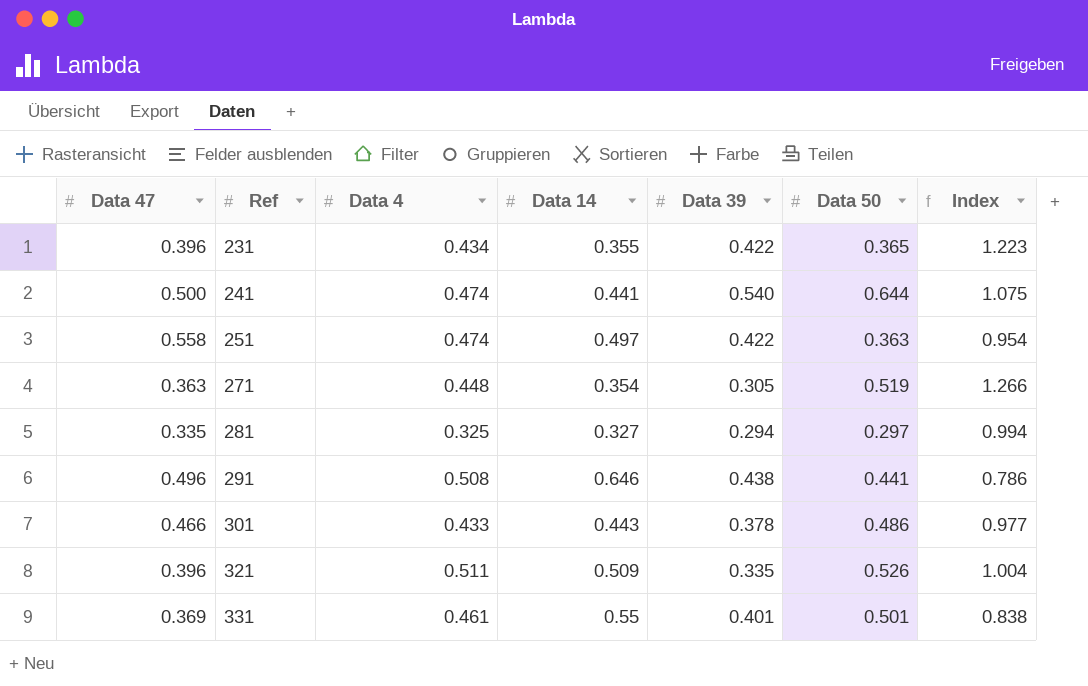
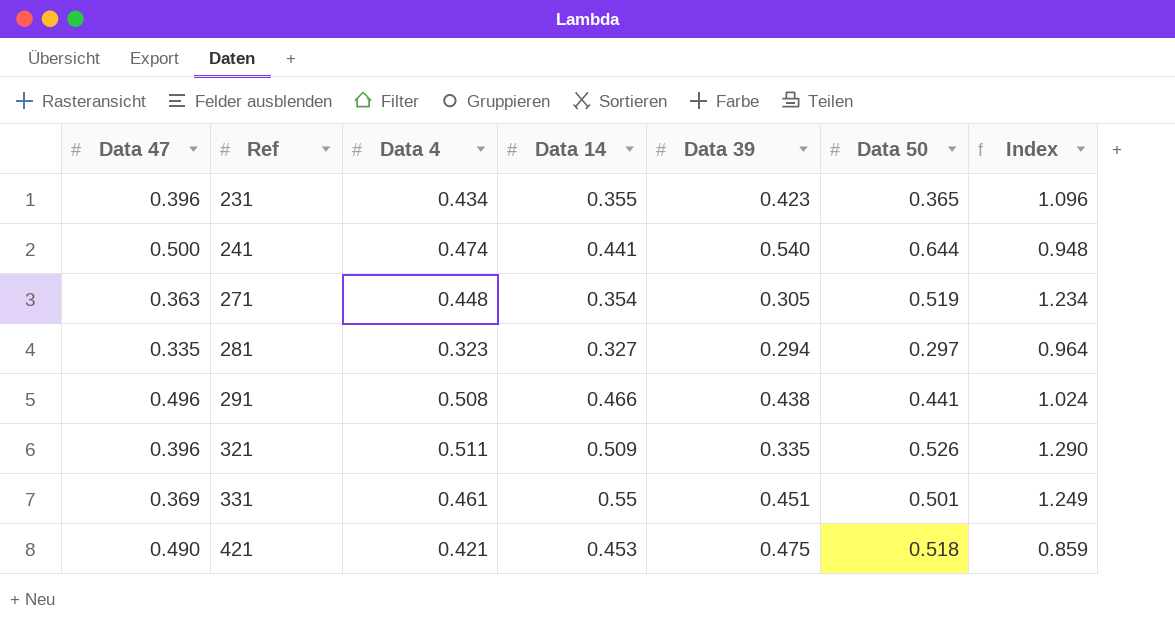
column Index | formula: [Data 4] / [Data 14] -> [Data 4] / [Data 47]
row 251: 0.558 | 0.474 | 0.497 | 0.422 | 0.363 | 0.954 -> none
row 301: 0.466 | 0.433 | 0.443 | 0.378 | 0.486 | 0.977 -> none
231 | Data 39: 0.422 -> 0.423
281 | Data 4: 0.325 -> 0.323
291 | Data 14: 0.646 -> 0.466
331 | Data 39: 0.401 -> 0.451
row 421: none -> 0.490 | 0.421 | 0.453 | 0.475 | 0.518 | 0.859

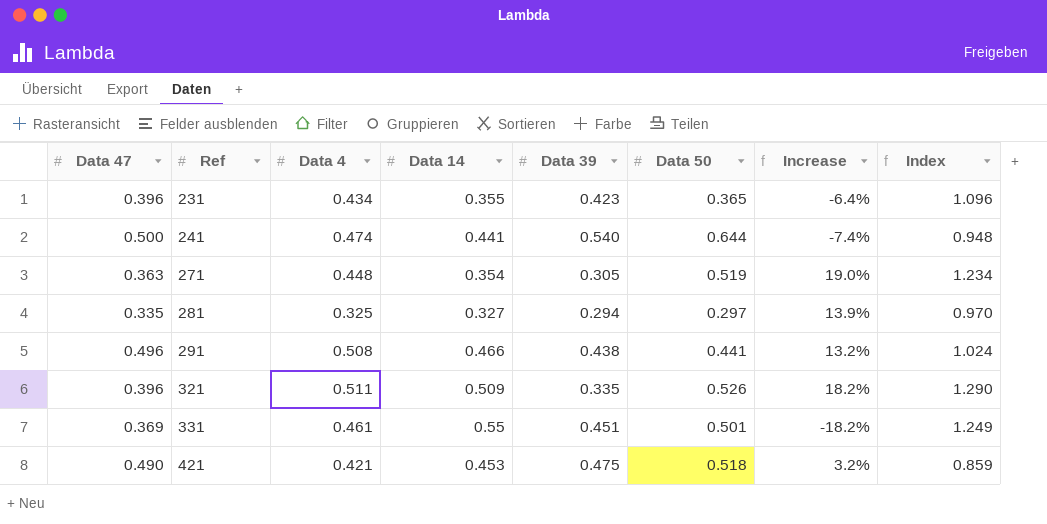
column Increase | formula: none -> ([Data 47] - [Data 39]) / [Data 39]
281 | Data 4: 0.323 -> 0.325
281 | Index: 0.964 -> 0.970

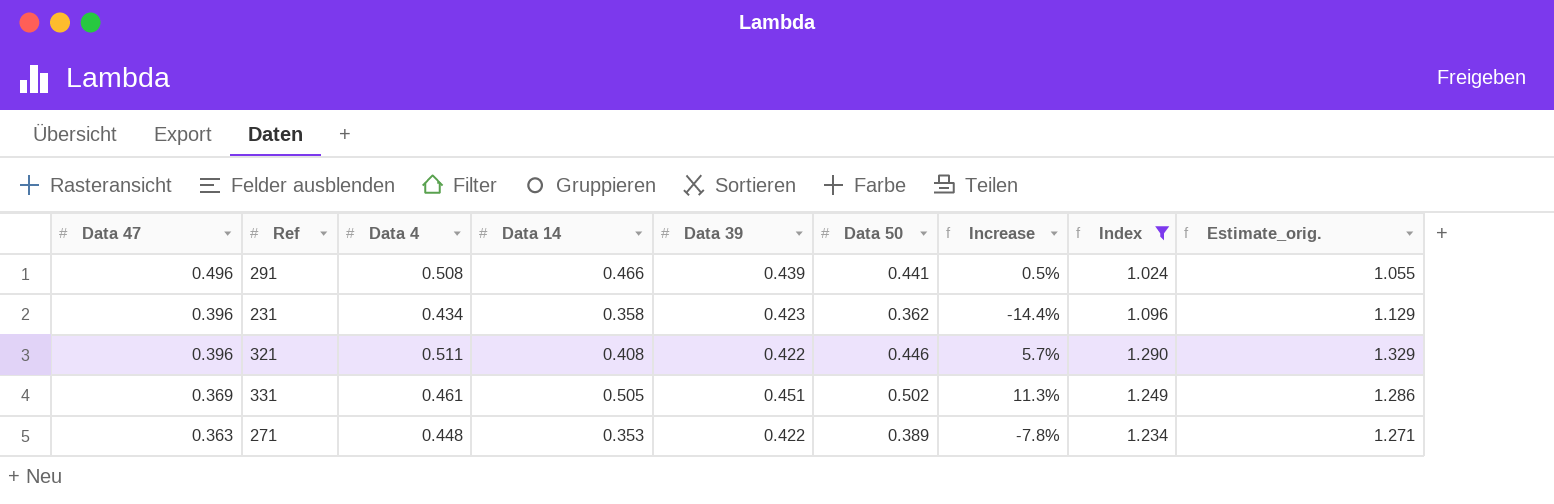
filter: none -> Index >= 1.024
row order: Ref ascending -> Data 47 descending
column Increase | formula: ([Data 47] - [Data 39]) / [Data 39] -> ([Data 50] - [Data 39]) / [Data 39]
column Estimate_orig. | formula: none -> [Index] * 1.03
291 | Data 39: 0.438 -> 0.439
231 | Data 14: 0.355 -> 0.358
231 | Data 50: 0.365 -> 0.362
321 | Data 14: 0.509 -> 0.408
321 | Data 39: 0.335 -> 0.422
321 | Data 50: 0.526 -> 0.446
331 | Data 14: 0.55 -> 0.505
331 | Data 50: 0.501 -> 0.502
271 | Data 14: 0.354 -> 0.353
271 | Data 39: 0.305 -> 0.422
271 | Data 50: 0.519 -> 0.389

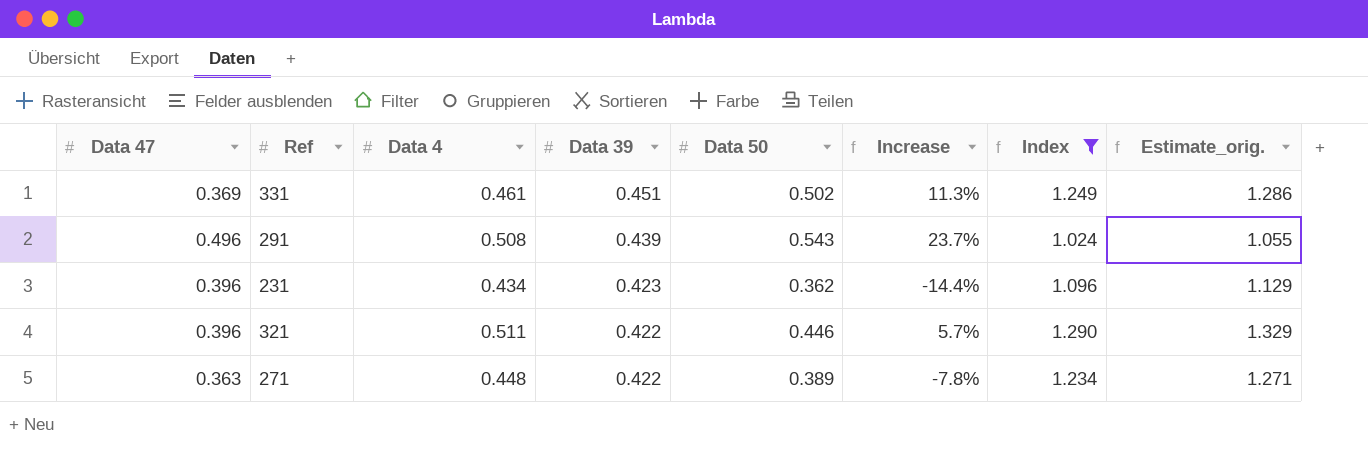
row order: Data 47 descending -> Data 39 descending
column Data 14 | position: 4 -> none
291 | Data 50: 0.441 -> 0.543
291 | Increase: 0.5% -> 23.7%

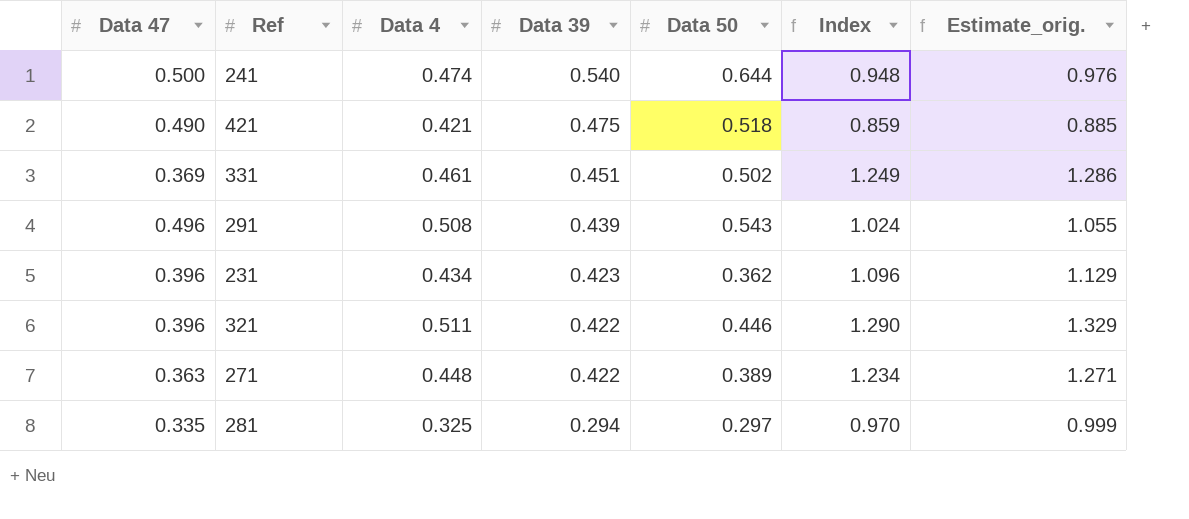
filter: Index >= 1.024 -> none
column Increase | formula: ([Data 50] - [Data 39]) / [Data 39] -> none

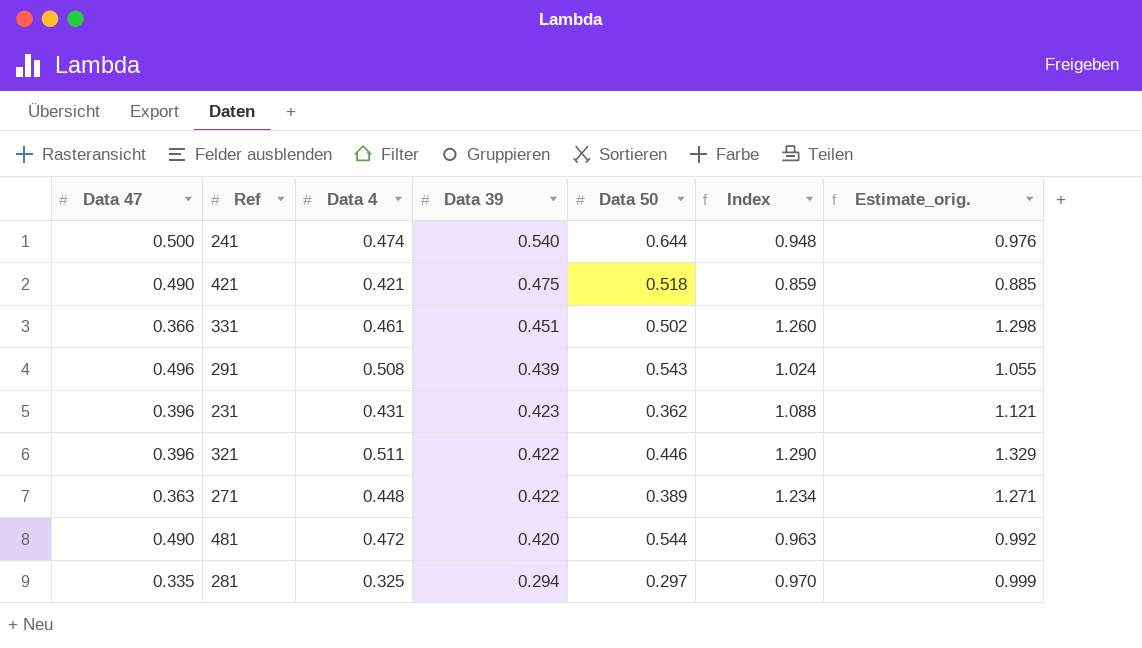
331 | Data 47: 0.369 -> 0.366
331 | Index: 1.249 -> 1.260
331 | Estimate_orig.: 1.286 -> 1.298
231 | Data 4: 0.434 -> 0.431
231 | Index: 1.096 -> 1.088
231 | Estimate_orig.: 1.129 -> 1.121
row 481: none -> 0.490 | 0.472 | 0.420 | 0.544 | 0.963 | 0.992

